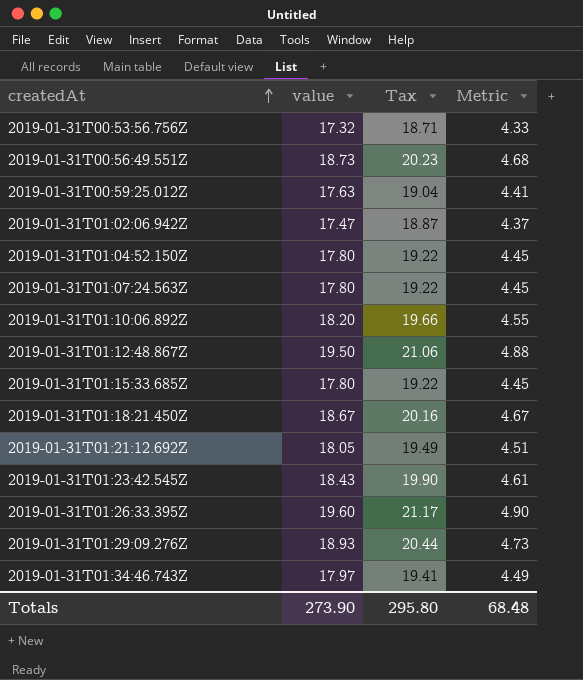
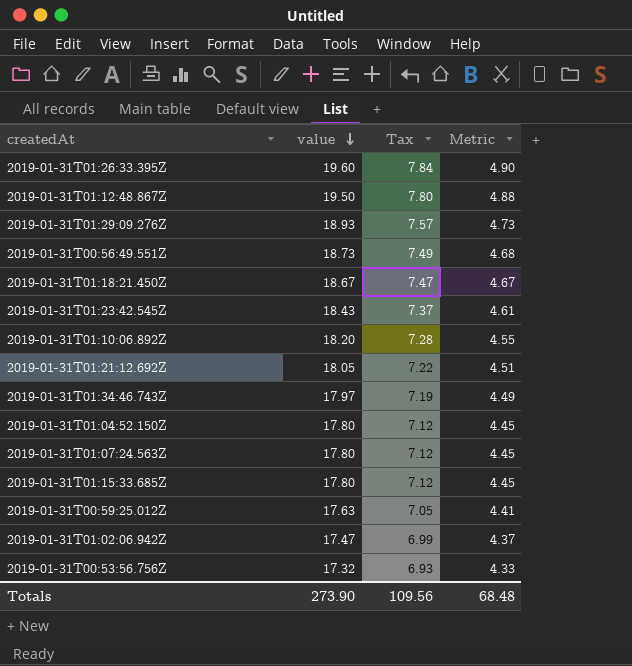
row order: createdAt ascending -> value descending
column Tax | formula: [value] * 1.08 -> [value] * 0.4
Totals | Tax: 295.80 -> 109.56

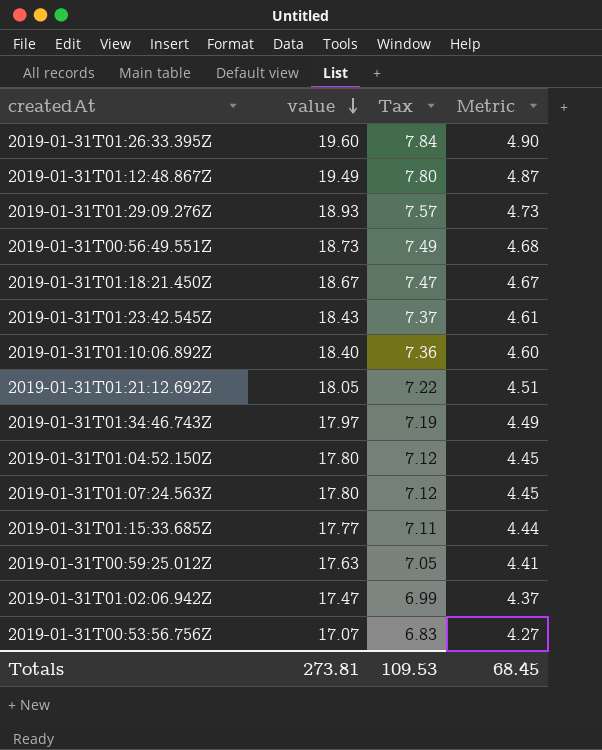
2019-01-31T01:12:48.867Z | value: 19.50 -> 19.49
2019-01-31T01:12:48.867Z | Metric: 4.88 -> 4.87
2019-01-31T01:10:06.892Z | value: 18.20 -> 18.40
2019-01-31T01:10:06.892Z | Tax: 7.28 -> 7.36
2019-01-31T01:10:06.892Z | Metric: 4.55 -> 4.60
2019-01-31T01:15:33.685Z | value: 17.80 -> 17.77
2019-01-31T01:15:33.685Z | Tax: 7.12 -> 7.11
2019-01-31T01:15:33.685Z | Metric: 4.45 -> 4.44
2019-01-31T00:53:56.756Z | value: 17.32 -> 17.07
2019-01-31T00:53:56.756Z | Tax: 6.93 -> 6.83
2019-01-31T00:53:56.756Z | Metric: 4.33 -> 4.27
Totals | value: 273.90 -> 273.81
Totals | Tax: 109.56 -> 109.53
Totals | Metric: 68.48 -> 68.45

